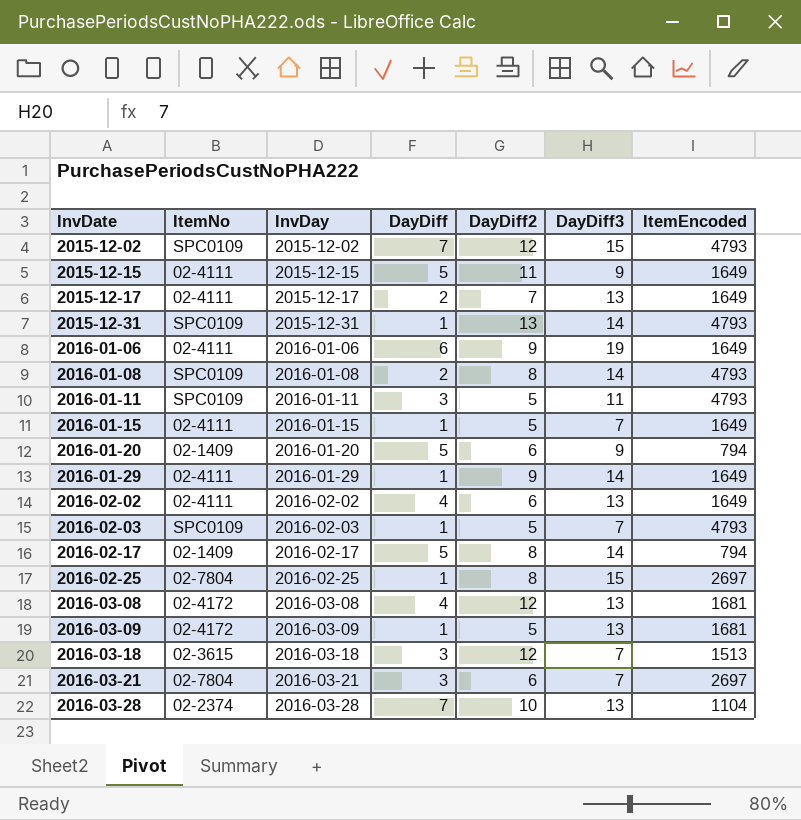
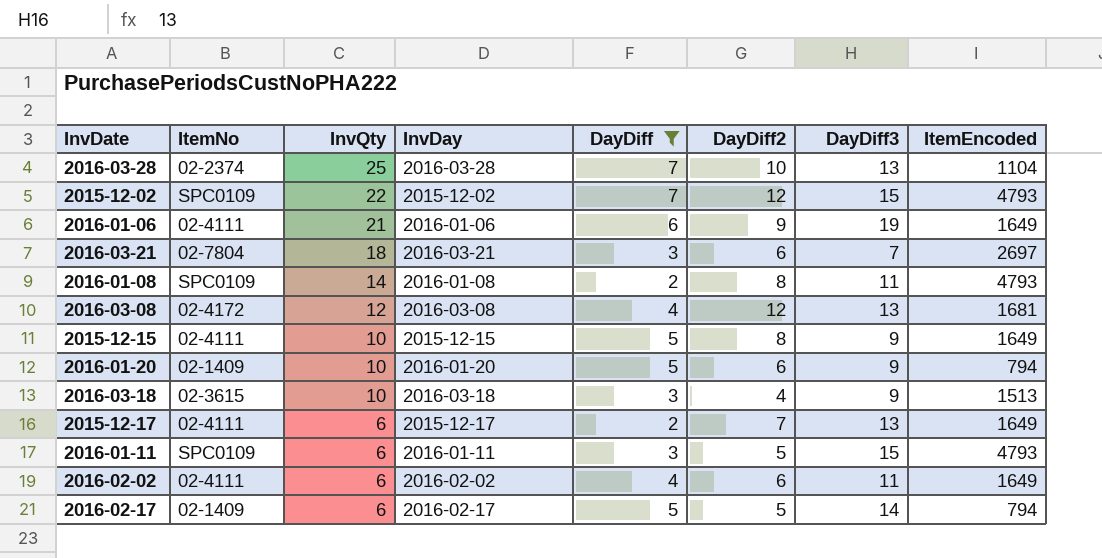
filter: none -> DayDiff != 1
row order: InvDate ascending -> InvQty descending
column InvQty | position: none -> 3
2016-01-08 | DayDiff3: 14 -> 11
2015-12-15 | DayDiff2: 11 -> 8
2016-03-18 | DayDiff2: 12 -> 4
2016-03-18 | DayDiff3: 7 -> 9
2016-01-11 | DayDiff3: 11 -> 15
2016-02-02 | DayDiff3: 13 -> 11
2016-02-17 | DayDiff2: 8 -> 5

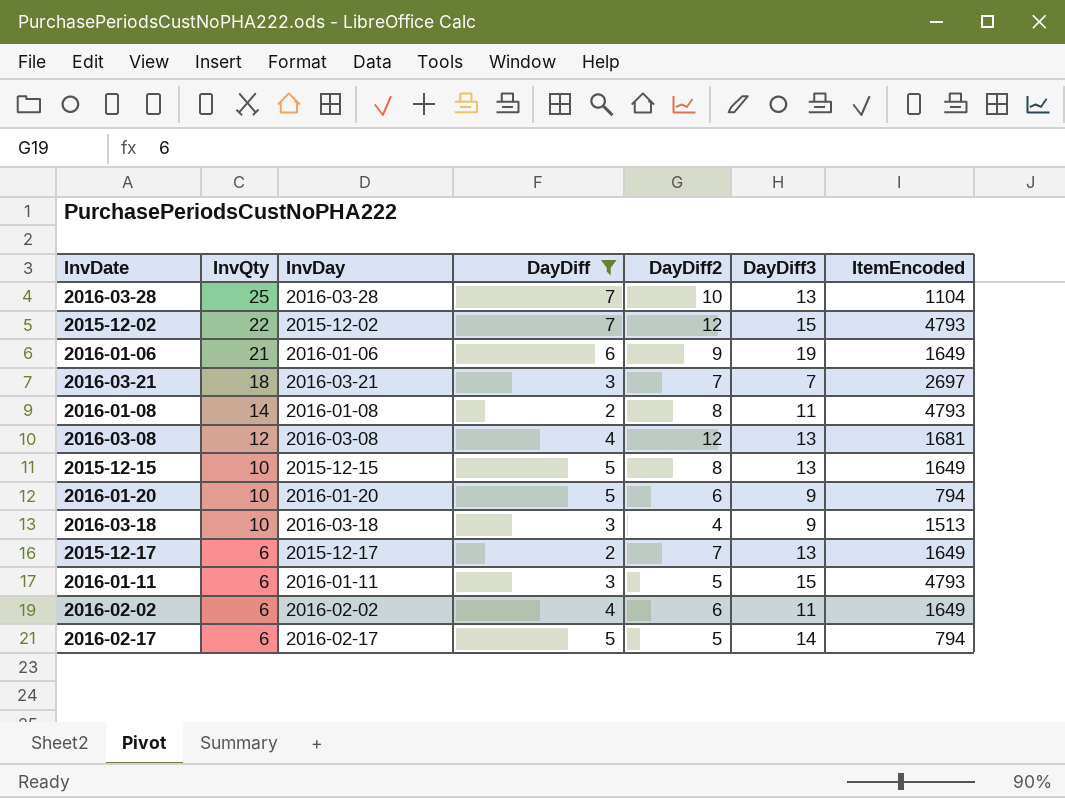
column ItemNo | position: 2 -> none
2016-03-21 | DayDiff2: 6 -> 7
2015-12-15 | DayDiff3: 9 -> 13

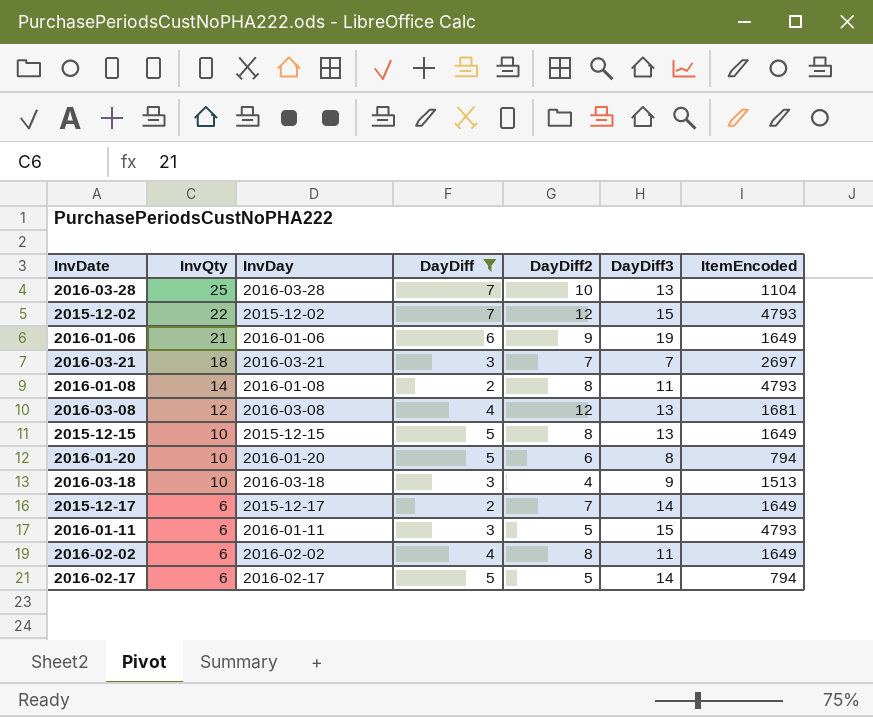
2016-01-20 | DayDiff3: 9 -> 8
2015-12-17 | DayDiff3: 13 -> 14
2016-02-02 | DayDiff2: 6 -> 8

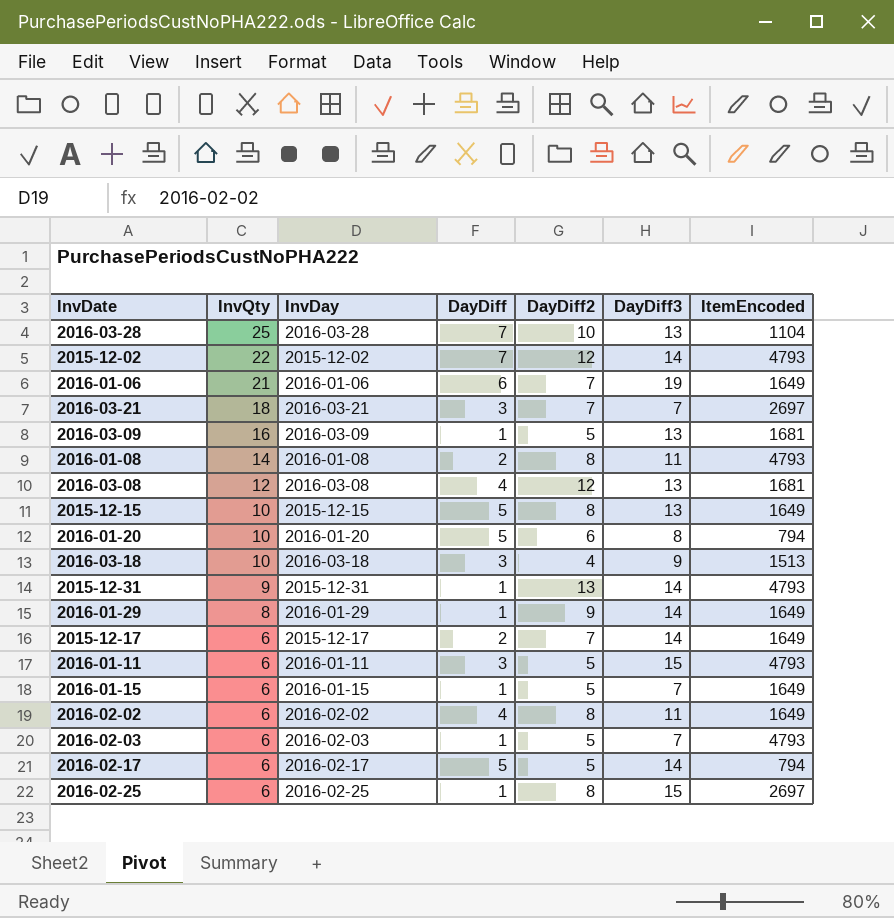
filter: DayDiff != 1 -> none
2015-12-02 | DayDiff3: 15 -> 14
2016-01-06 | DayDiff2: 9 -> 7

